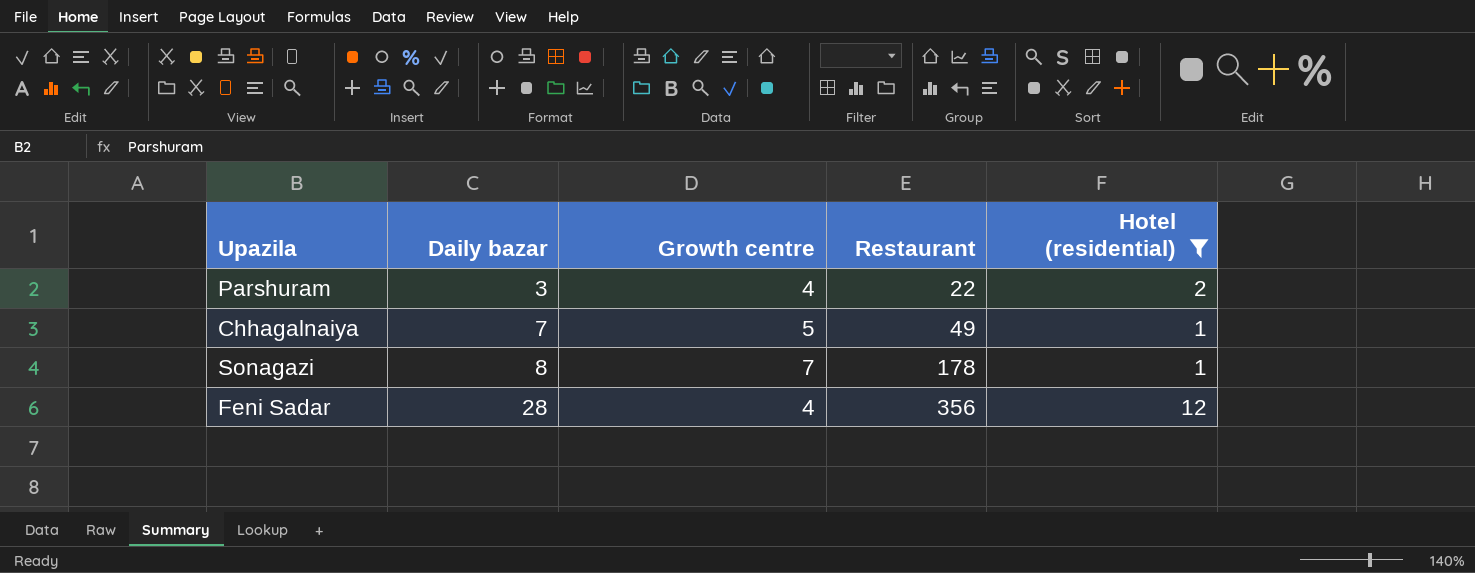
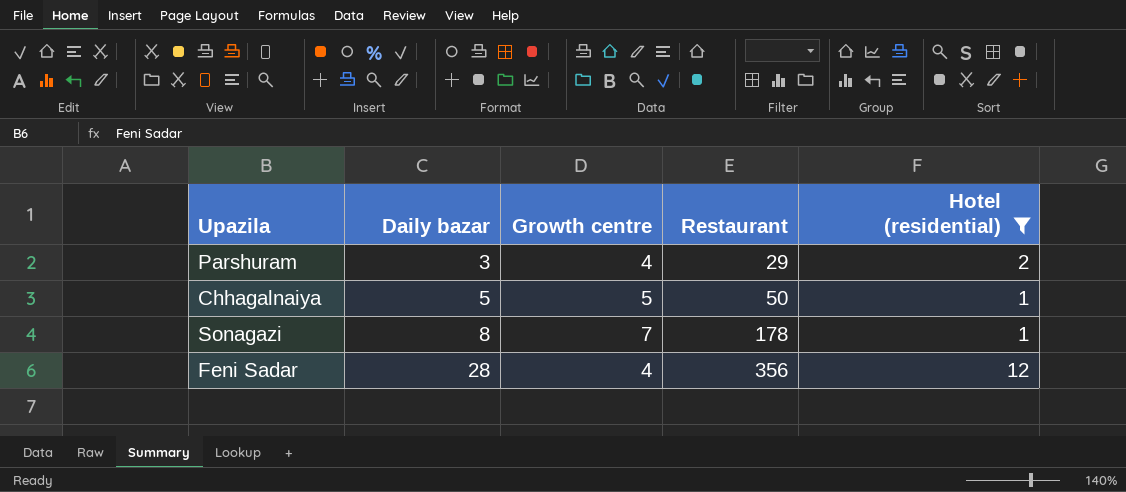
Parshuram | Restaurant: 22 -> 29
Chhagalnaiya | Daily bazar: 7 -> 5
Chhagalnaiya | Restaurant: 49 -> 50

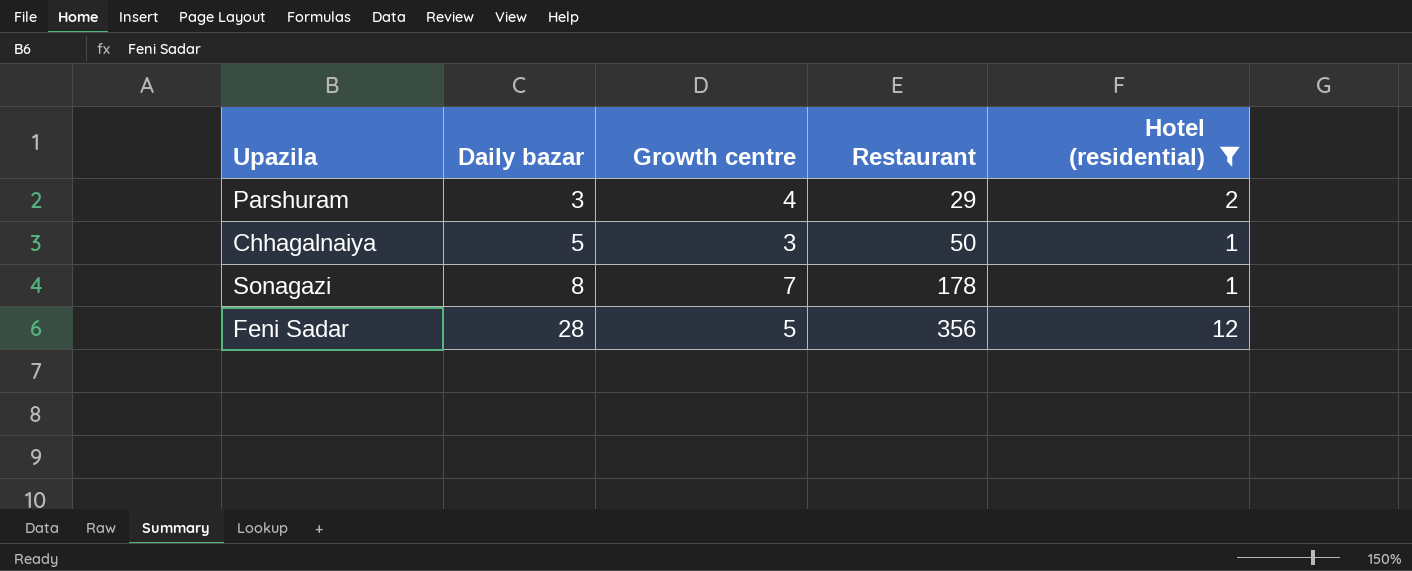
Chhagalnaiya | Growth centre: 5 -> 3
Feni Sadar | Growth centre: 4 -> 5

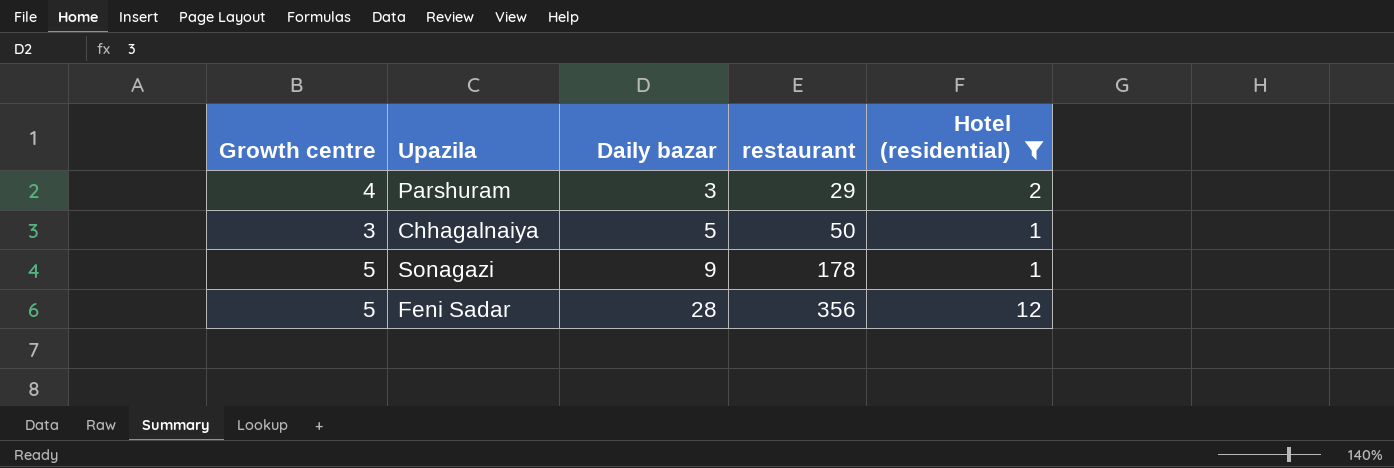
column Growth centre | position: 3 -> 1
column name: Restaurant -> restaurant
Sonagazi | Growth centre: 7 -> 5
Sonagazi | Daily bazar: 8 -> 9

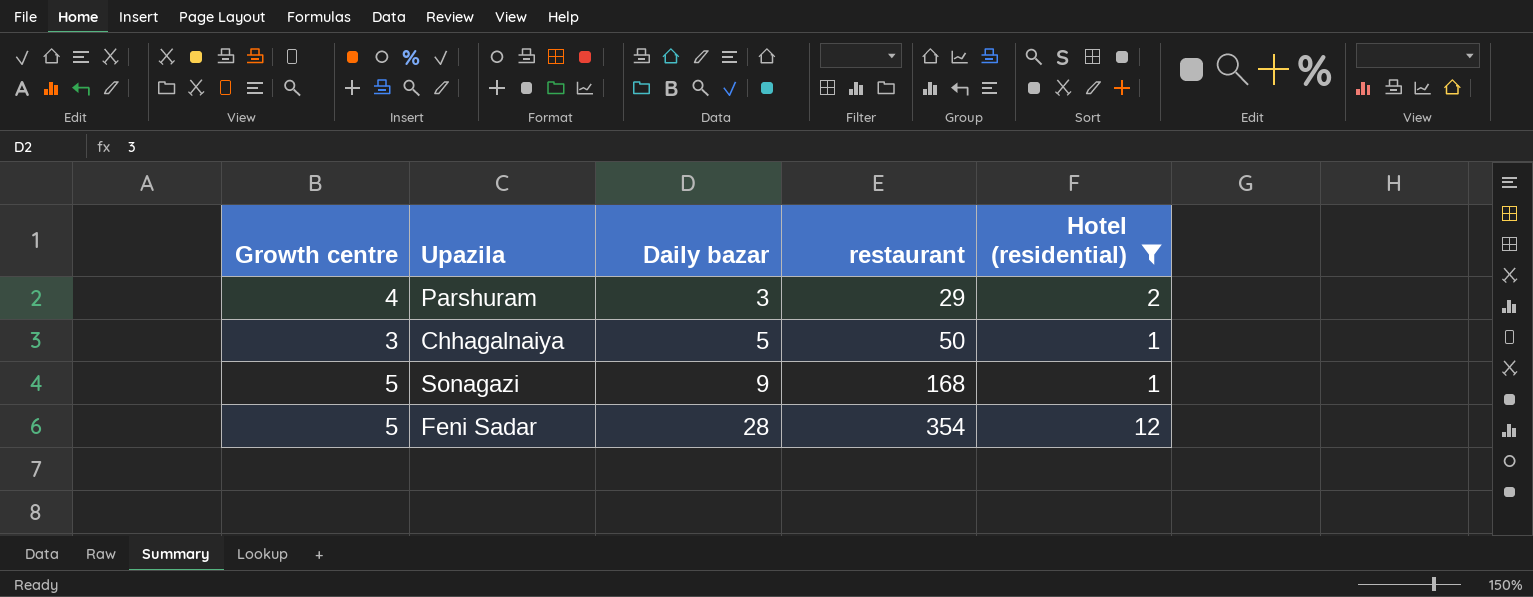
Sonagazi | restaurant: 178 -> 168
Feni Sadar | restaurant: 356 -> 354

